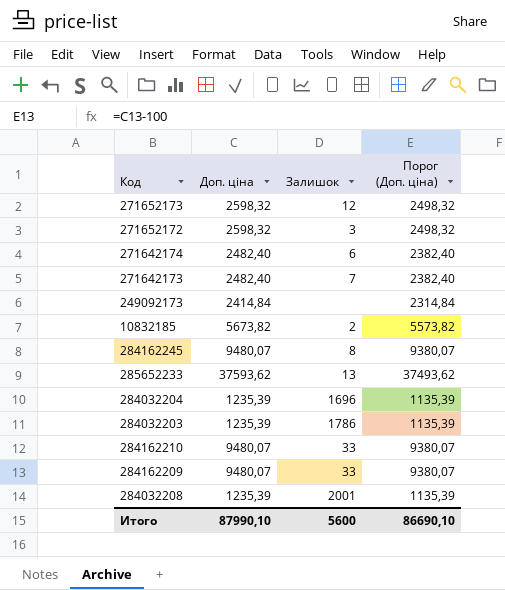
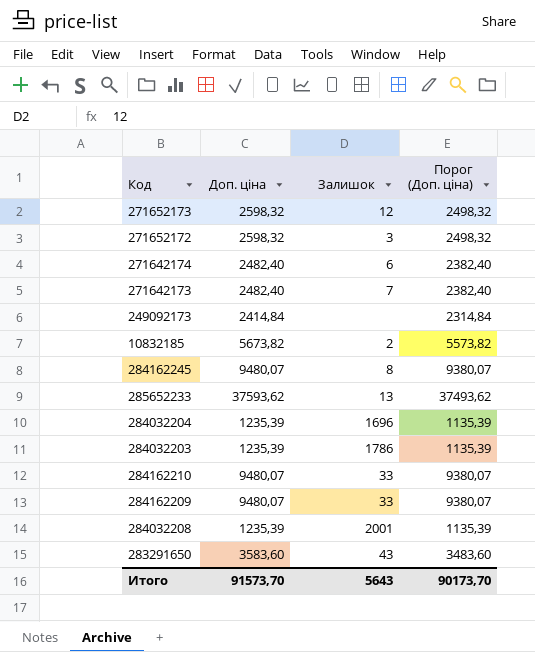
row 283291650: none -> 3583,60 | 43 | 3483,60
Итого | Доп. ціна: 87990,10 -> 91573,70
Итого | Залишок: 5600 -> 5643
Итого | Порог (Доп. ціна): 86690,10 -> 90173,70

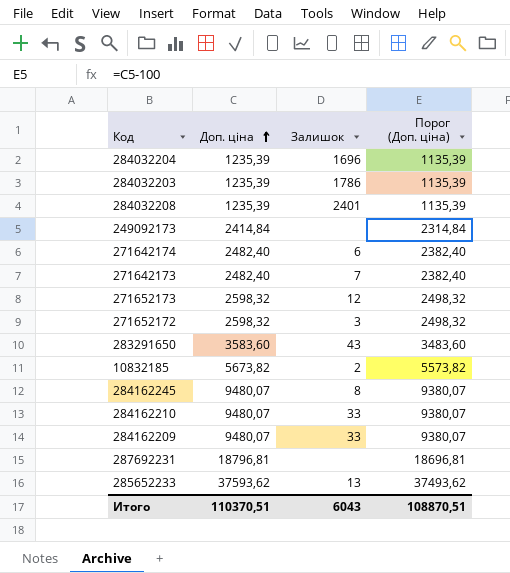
row order: none -> Доп. ціна ascending
284032208 | Залишок: 2001 -> 2401
row 287692231: none -> 18796,81 | none | 18696,81
Итого | Доп. ціна: 91573,70 -> 110370,51
Итого | Залишок: 5643 -> 6043
Итого | Порог (Доп. ціна): 90173,70 -> 108870,51

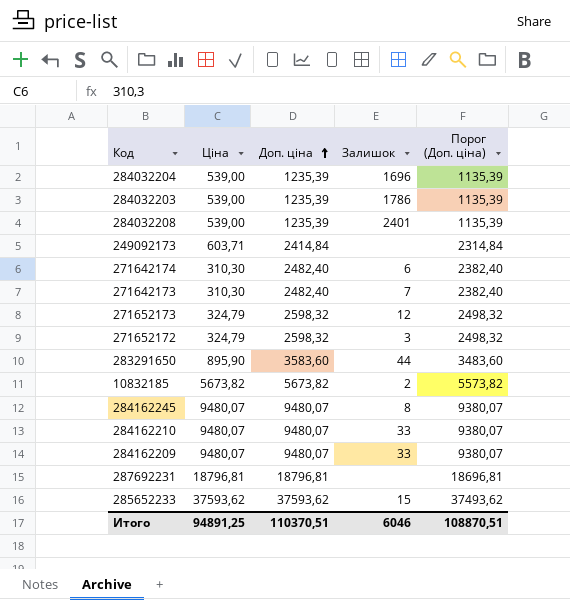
column Ціна | position: none -> 2
283291650 | Залишок: 43 -> 44
285652233 | Залишок: 13 -> 15
Итого | Залишок: 6043 -> 6046

